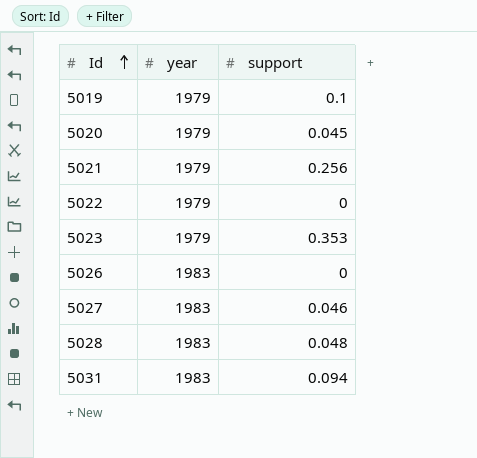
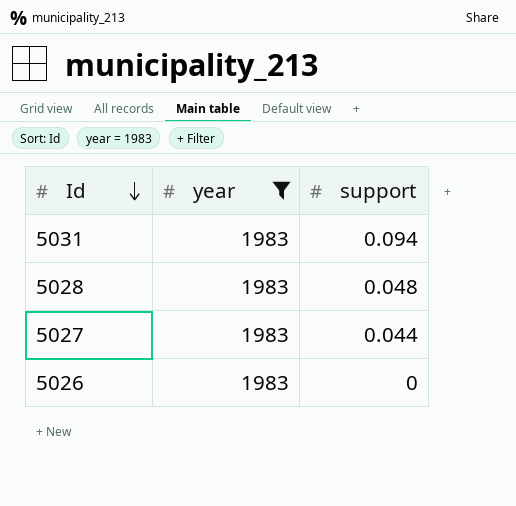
filter: none -> year = 1983
row order: Id ascending -> Id descending
5027 | support: 0.046 -> 0.044

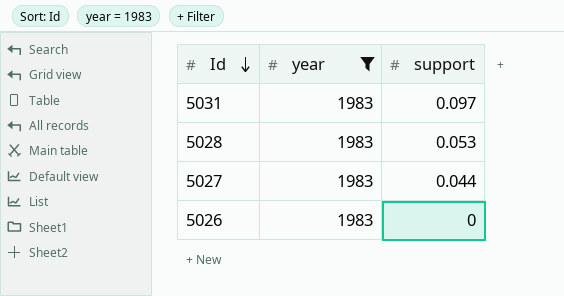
5031 | support: 0.094 -> 0.097
5028 | support: 0.048 -> 0.053

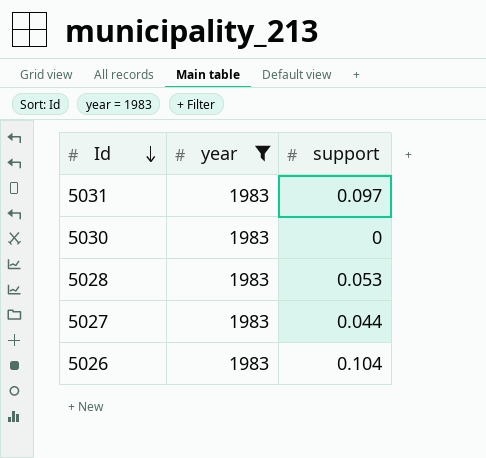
row 5030: none -> 1983 | 0
5026 | support: 0 -> 0.104

